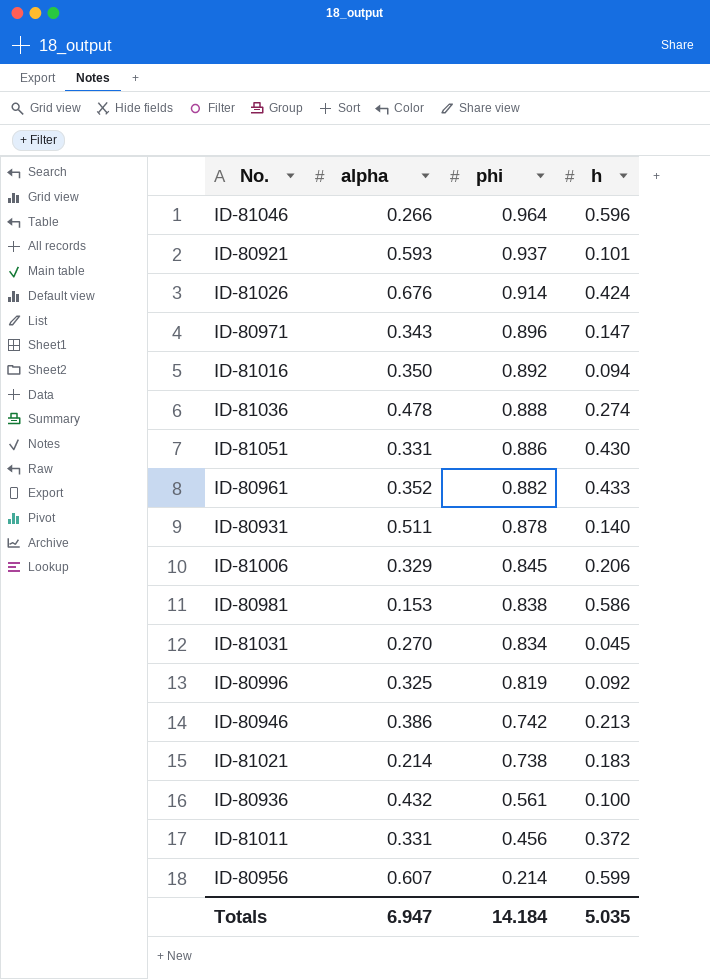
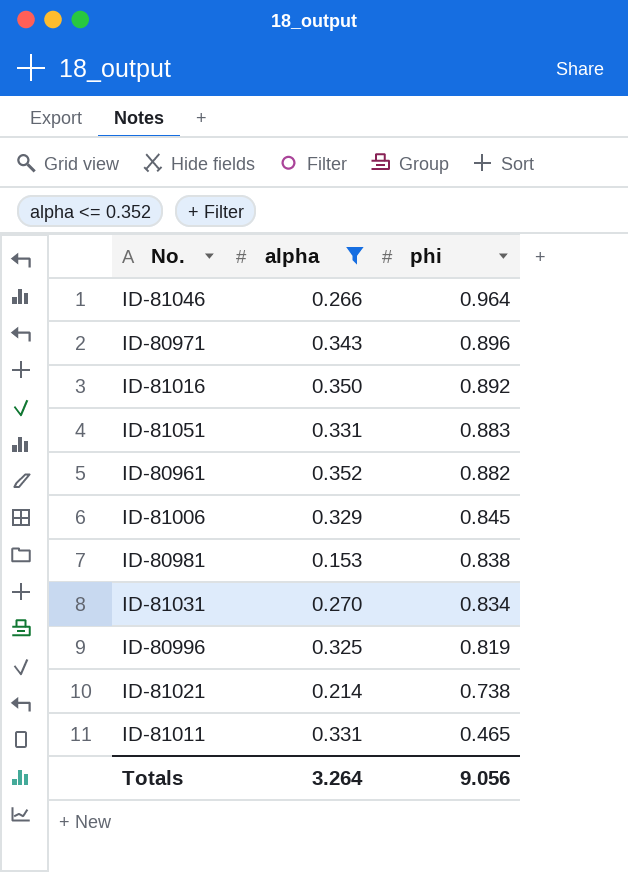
filter: none -> alpha <= 0.352
column h | position: 4 -> none
ID-81051 | phi: 0.886 -> 0.883
ID-81011 | phi: 0.456 -> 0.465
Totals | alpha: 6.947 -> 3.264
Totals | phi: 14.184 -> 9.056

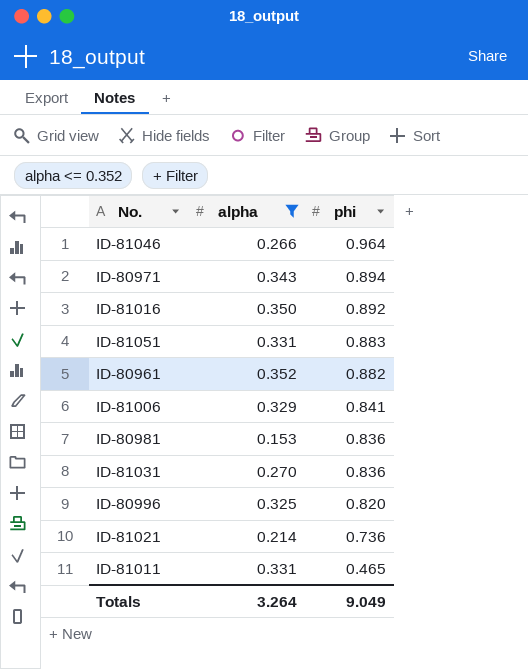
ID-80971 | phi: 0.896 -> 0.894
ID-81006 | phi: 0.845 -> 0.841
ID-80981 | phi: 0.838 -> 0.836
ID-81031 | phi: 0.834 -> 0.836
ID-80996 | phi: 0.819 -> 0.820
ID-81021 | phi: 0.738 -> 0.736
Totals | phi: 9.056 -> 9.049

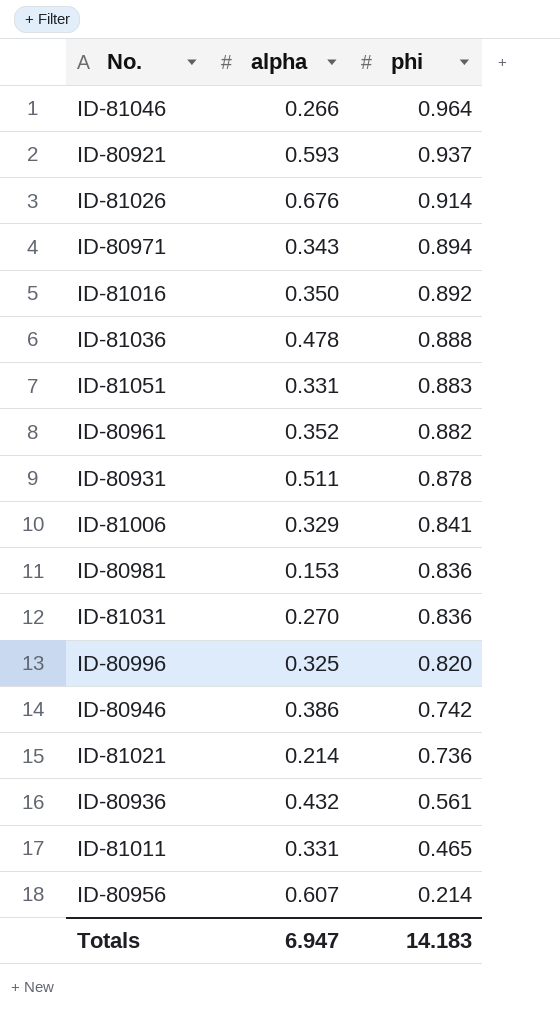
filter: alpha <= 0.352 -> none
Totals | alpha: 3.264 -> 6.947
Totals | phi: 9.049 -> 14.183

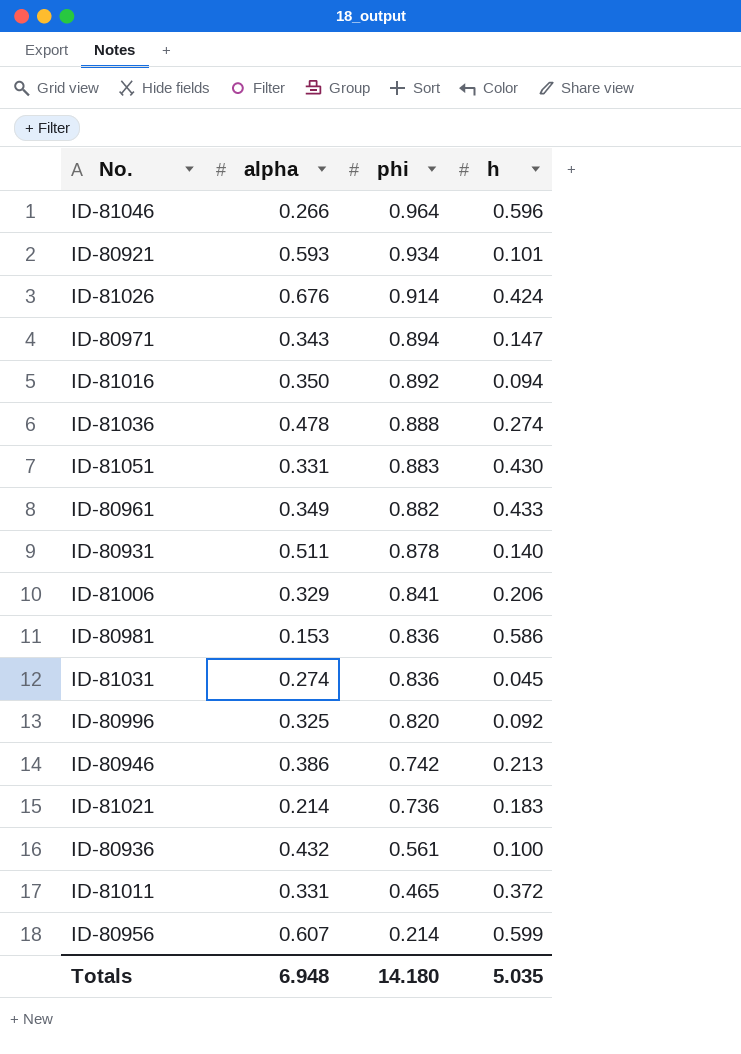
column h | position: none -> 4
ID-80921 | phi: 0.937 -> 0.934
ID-80961 | alpha: 0.352 -> 0.349
ID-81031 | alpha: 0.270 -> 0.274
Totals | alpha: 6.947 -> 6.948
Totals | phi: 14.183 -> 14.180

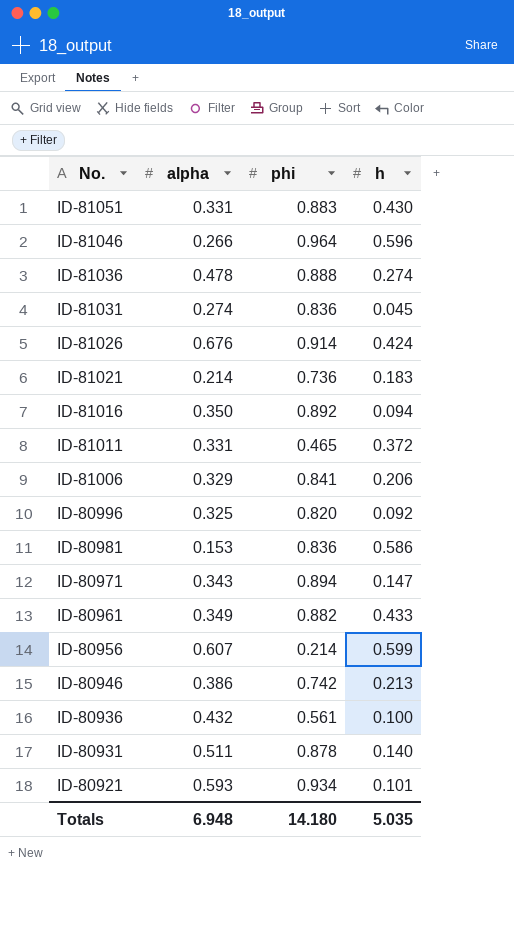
row order: phi descending -> No. descending

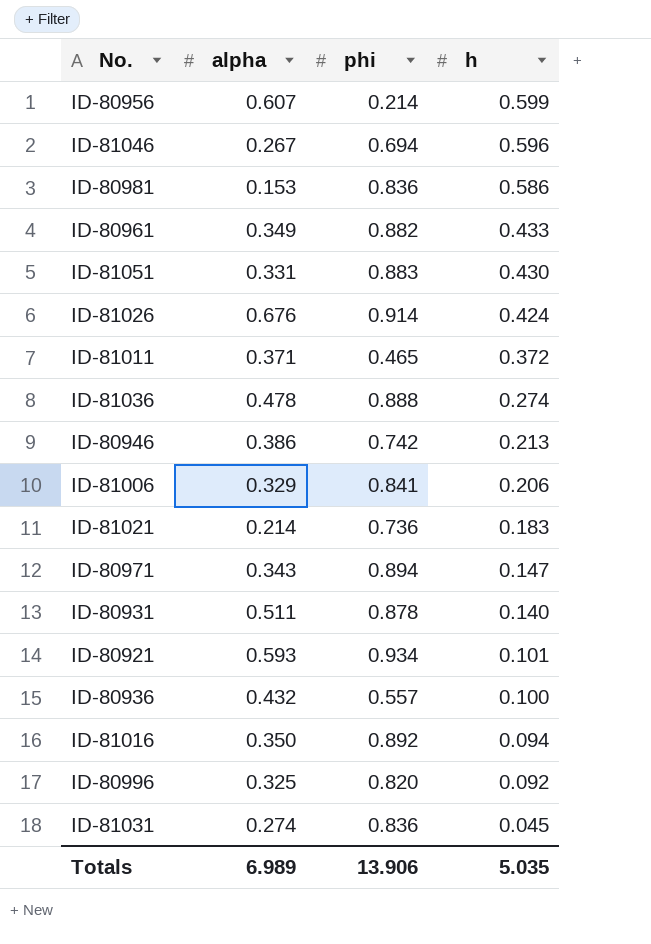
row order: No. descending -> h descending
ID-81046 | alpha: 0.266 -> 0.267
ID-81046 | phi: 0.964 -> 0.694
ID-81011 | alpha: 0.331 -> 0.371
ID-80936 | phi: 0.561 -> 0.557
Totals | alpha: 6.948 -> 6.989
Totals | phi: 14.180 -> 13.906

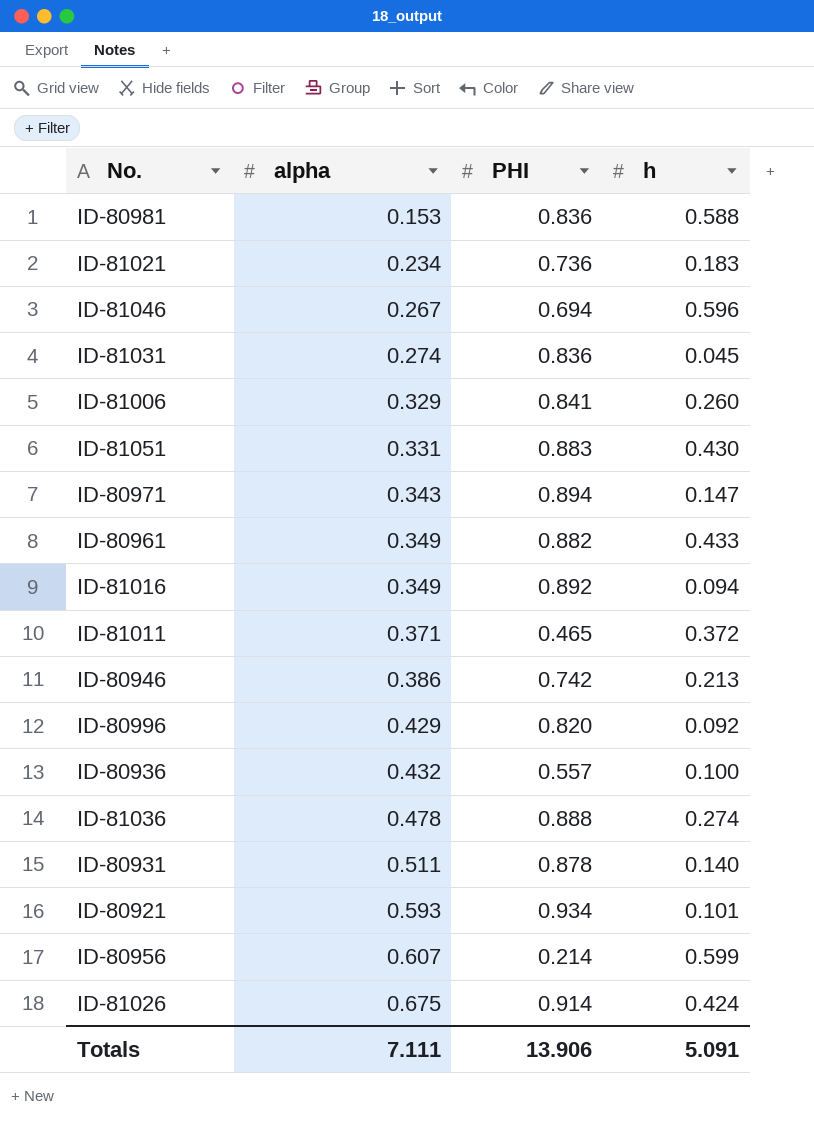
row order: h descending -> alpha ascending
column name: phi -> PHI
ID-80981 | h: 0.586 -> 0.588
ID-81021 | alpha: 0.214 -> 0.234
ID-81006 | h: 0.206 -> 0.260
ID-81016 | alpha: 0.350 -> 0.349
ID-80996 | alpha: 0.325 -> 0.429
ID-81026 | alpha: 0.676 -> 0.675
Totals | alpha: 6.989 -> 7.111
Totals | h: 5.035 -> 5.091

